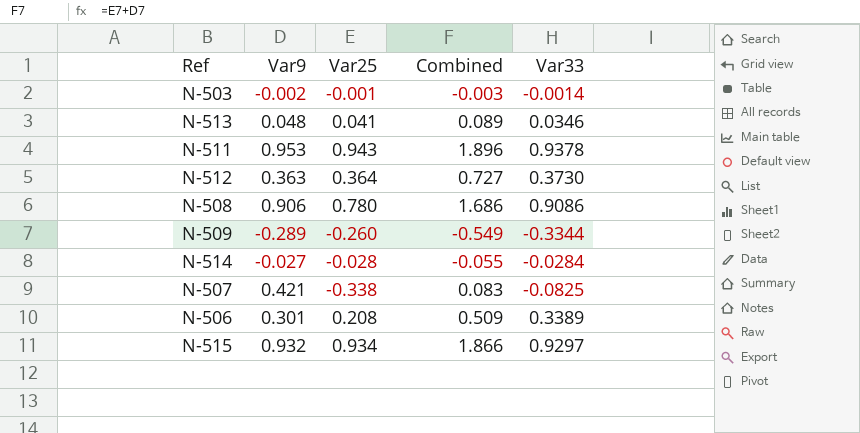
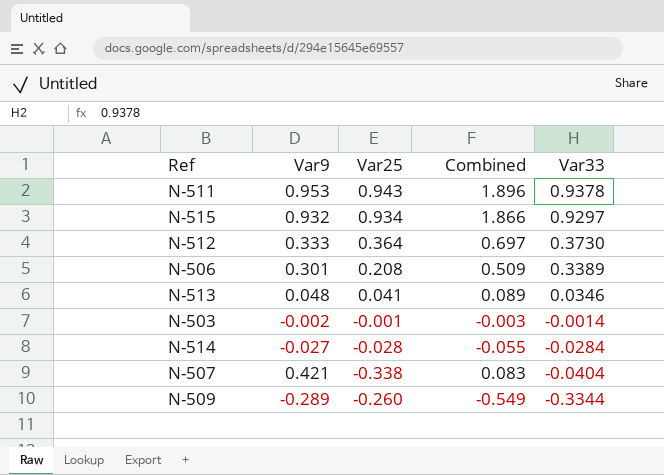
row order: none -> Var33 descending
row N-508: 0.906 | 0.780 | 1.686 | 0.9086 -> none
N-512 | Var9: 0.363 -> 0.333
N-512 | Combined: 0.727 -> 0.697
N-507 | Var33: -0.0825 -> -0.0404

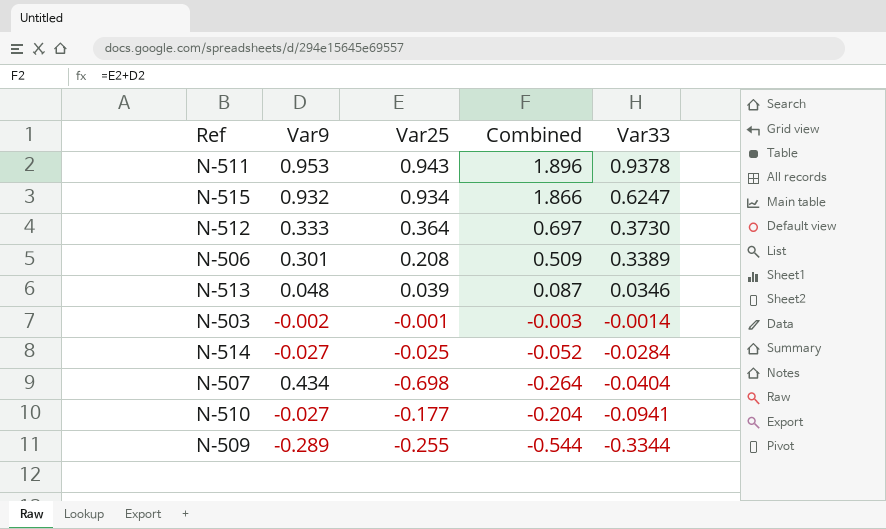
N-515 | Var33: 0.9297 -> 0.6247
N-513 | Var25: 0.041 -> 0.039
N-513 | Combined: 0.089 -> 0.087
N-514 | Var25: -0.028 -> -0.025
N-514 | Combined: -0.055 -> -0.052
N-507 | Var9: 0.421 -> 0.434
N-507 | Var25: -0.338 -> -0.698
N-507 | Combined: 0.083 -> -0.264
row N-510: none -> -0.027 | -0.177 | -0.204 | -0.0941
N-509 | Var25: -0.260 -> -0.255
N-509 | Combined: -0.549 -> -0.544

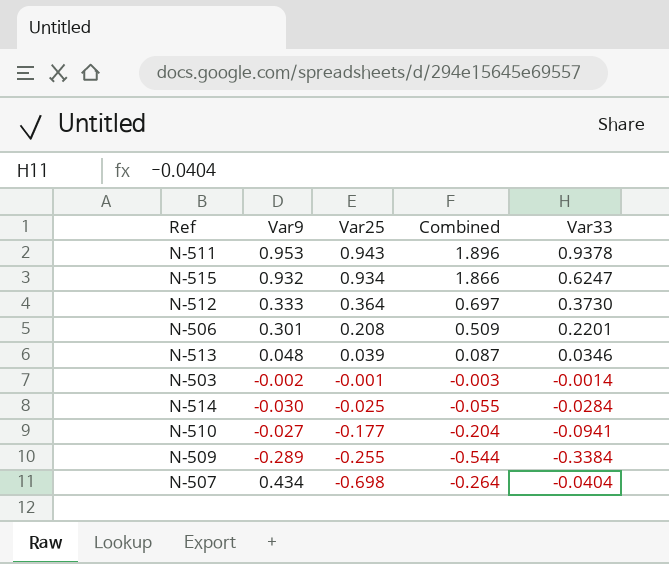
row order: Var33 descending -> Var25 descending
N-506 | Var33: 0.3389 -> 0.2201
N-514 | Var9: -0.027 -> -0.030
N-514 | Combined: -0.052 -> -0.055
N-509 | Var33: -0.3344 -> -0.3384

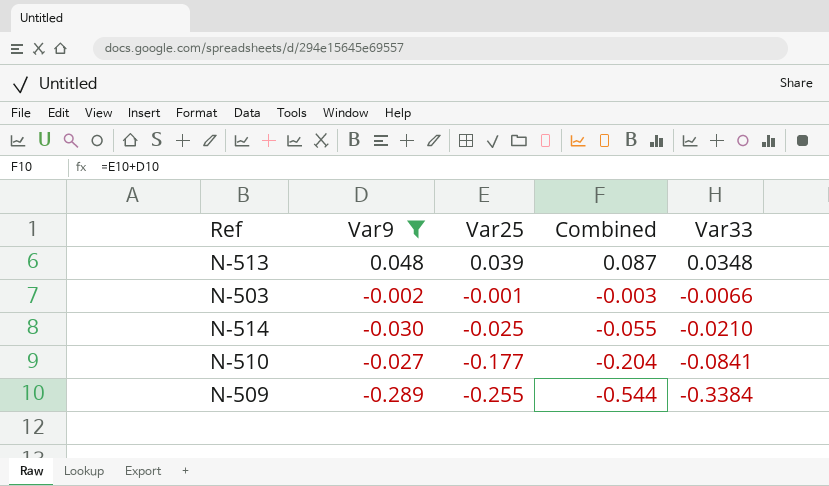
filter: none -> Var9 <= 0.048
N-513 | Var33: 0.0346 -> 0.0348
N-503 | Var33: -0.0014 -> -0.0066
N-514 | Var33: -0.0284 -> -0.0210
N-510 | Var33: -0.0941 -> -0.0841

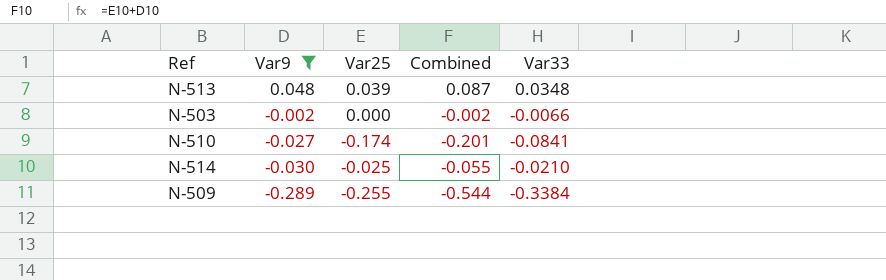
row order: Var25 descending -> Var9 descending
N-503 | Var25: -0.001 -> 0.000
N-503 | Combined: -0.003 -> -0.002
N-510 | Var25: -0.177 -> -0.174
N-510 | Combined: -0.204 -> -0.201

